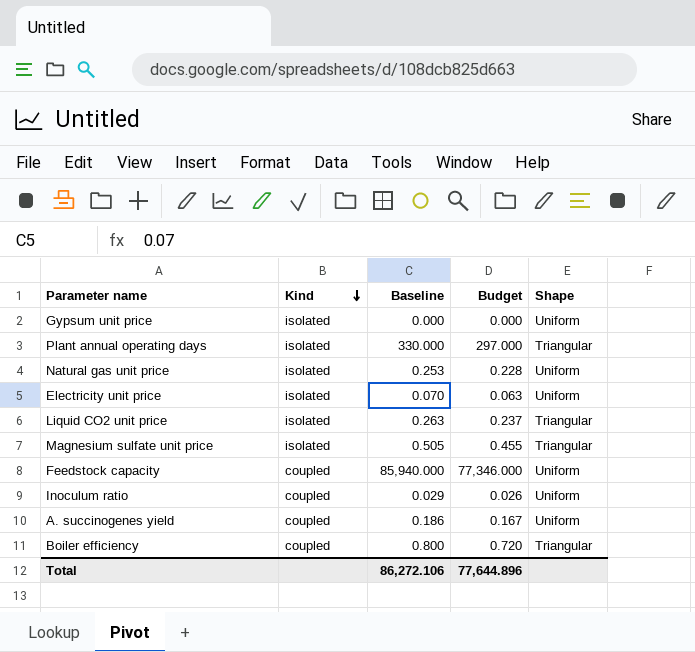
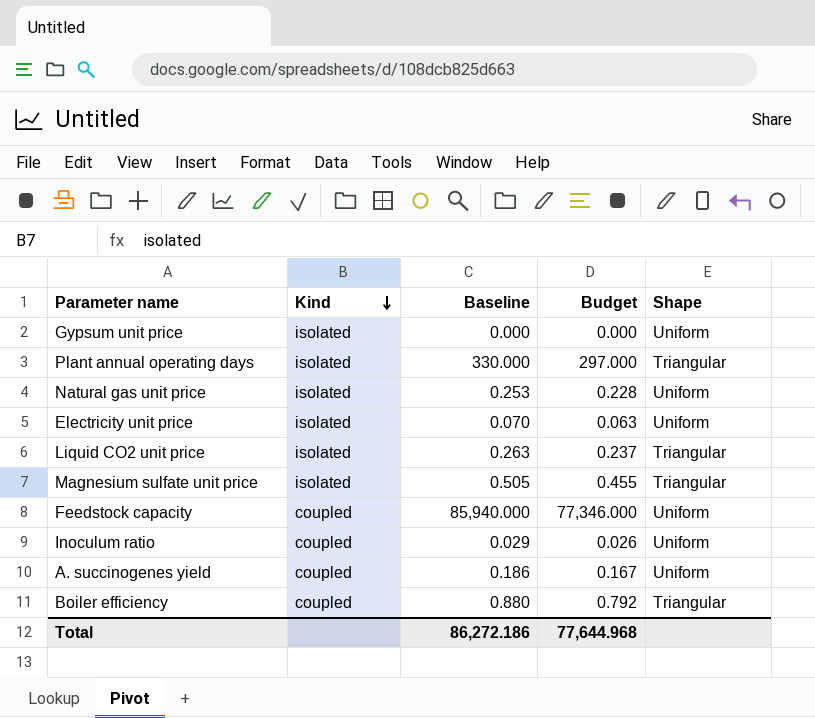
Boiler efficiency | Baseline: 0.800 -> 0.880
Boiler efficiency | Budget: 0.720 -> 0.792
Total | Baseline: 86,272.106 -> 86,272.186
Total | Budget: 77,644.896 -> 77,644.968

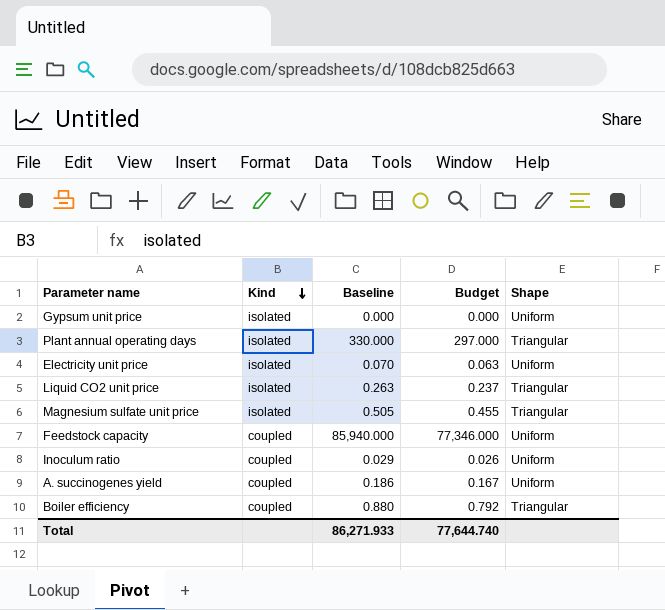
row Natural gas unit price: isolated | 0.253 | 0.228 | Uniform -> none
Total | Baseline: 86,272.186 -> 86,271.933
Total | Budget: 77,644.968 -> 77,644.740

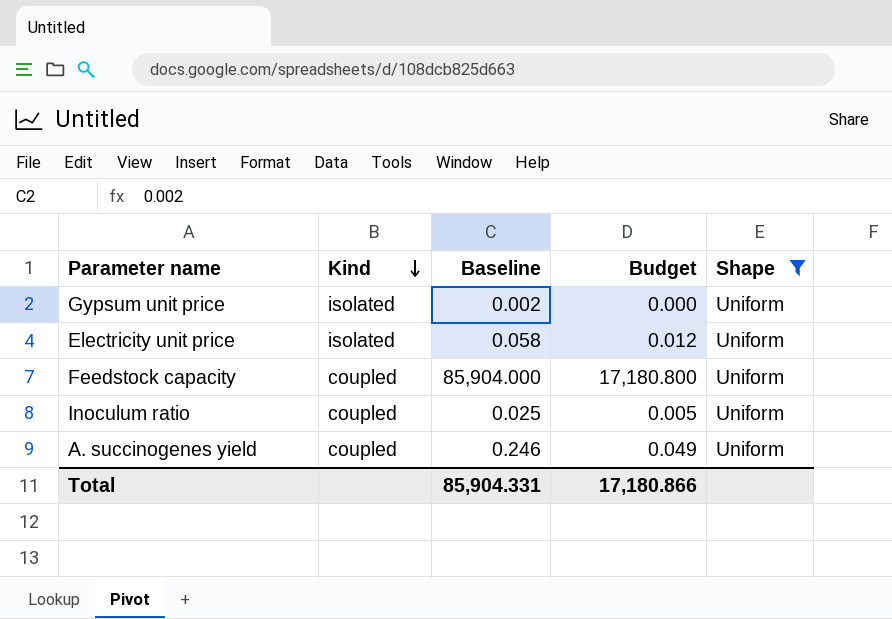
filter: none -> Shape = Uniform
column Budget | formula: [Baseline] * 0.9 -> [Baseline] * 0.2
Gypsum unit price | Baseline: 0.000 -> 0.002
Electricity unit price | Baseline: 0.070 -> 0.058
Feedstock capacity | Baseline: 85,940.000 -> 85,904.000
Inoculum ratio | Baseline: 0.029 -> 0.025
A. succinogenes yield | Baseline: 0.186 -> 0.246
Total | Baseline: 86,271.933 -> 85,904.331
Total | Budget: 77,644.740 -> 17,180.866

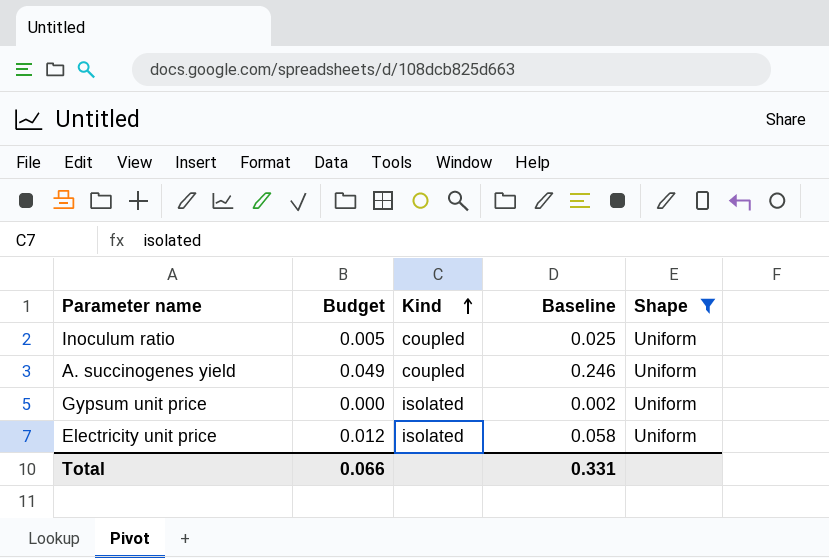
row order: Kind descending -> Kind ascending
column Budget | position: 4 -> 2
row Feedstock capacity: coupled | 85,904.000 | 17,180.800 | Uniform -> none
Total | Budget: 17,180.866 -> 0.066
Total | Baseline: 85,904.331 -> 0.331

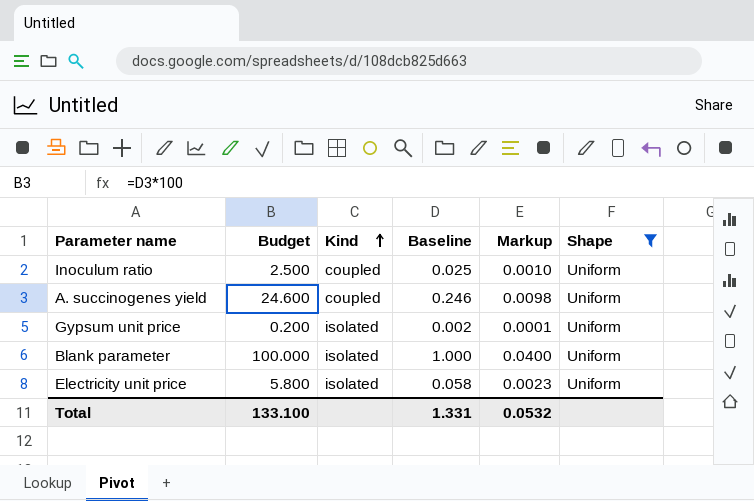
column Budget | formula: [Baseline] * 0.2 -> [Baseline] * 100
column Markup | formula: none -> [Baseline] * 0.04
row Blank parameter: none -> 100.000 | isolated | 1.000 | 0.0400 | Uniform
Total | Budget: 0.066 -> 133.100
Total | Baseline: 0.331 -> 1.331

